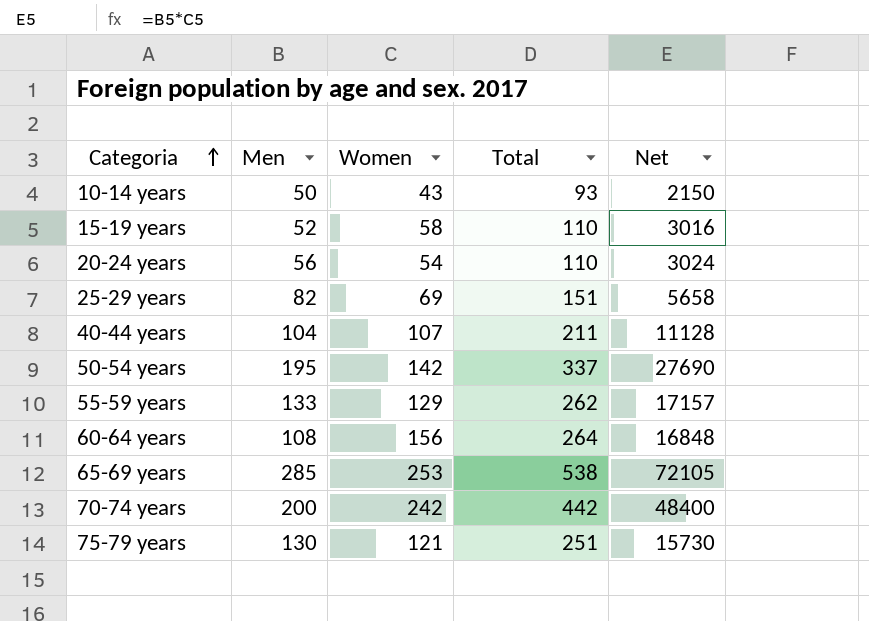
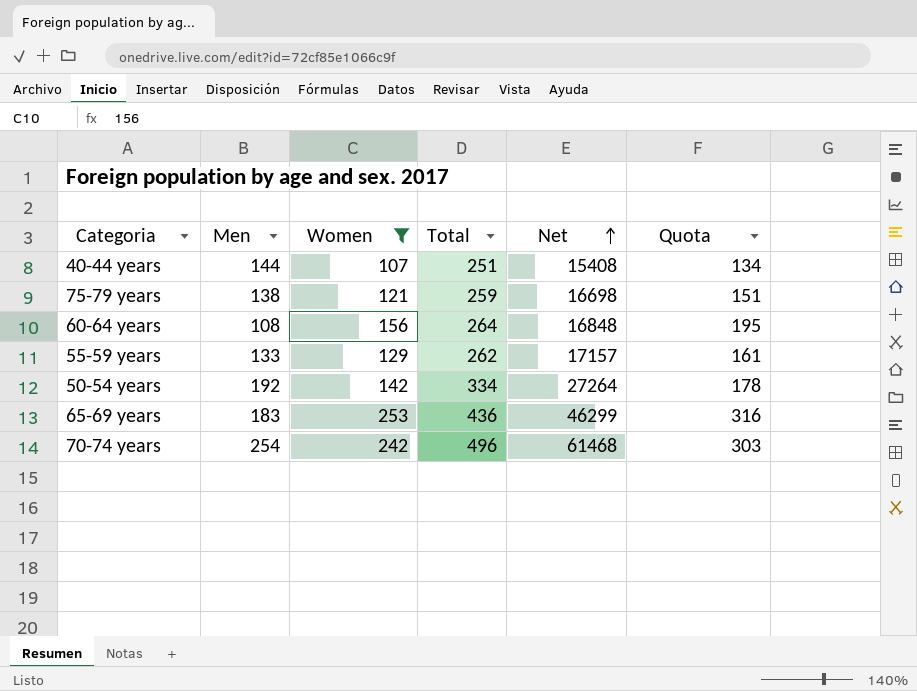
filter: none -> Women >= 107
row order: Categoria ascending -> Net ascending
column Quota | formula: none -> [Women] * 1.25
40-44 years | Men: 104 -> 144
40-44 years | Total: 211 -> 251
40-44 years | Net: 11128 -> 15408
75-79 years | Men: 130 -> 138
75-79 years | Total: 251 -> 259
75-79 years | Net: 15730 -> 16698
50-54 years | Men: 195 -> 192
50-54 years | Total: 337 -> 334
50-54 years | Net: 27690 -> 27264
65-69 years | Men: 285 -> 183
65-69 years | Total: 538 -> 436
65-69 years | Net: 72105 -> 46299
70-74 years | Men: 200 -> 254
70-74 years | Total: 442 -> 496
70-74 years | Net: 48400 -> 61468

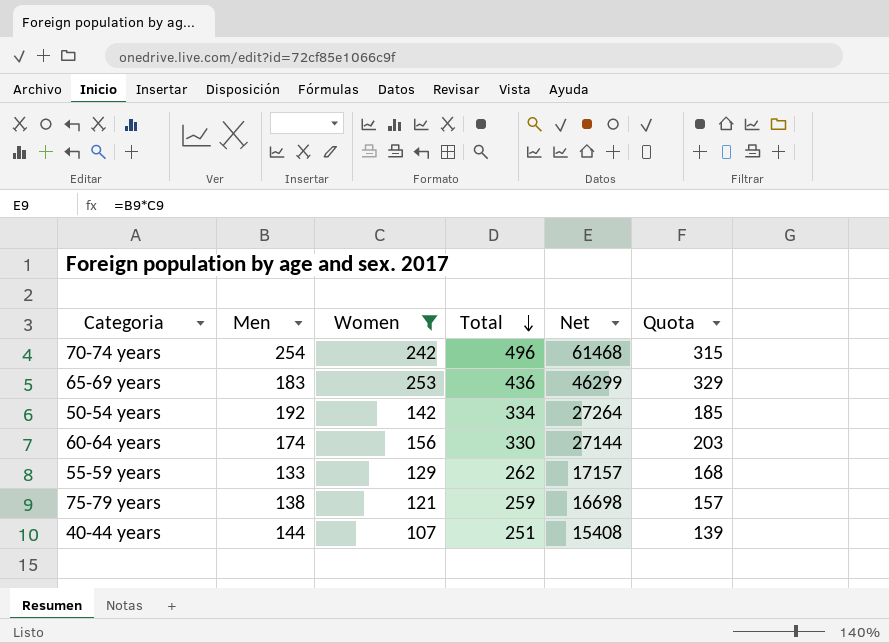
row order: Net ascending -> Total descending
column Quota | formula: [Women] * 1.25 -> [Women] * 1.3
60-64 years | Men: 108 -> 174
60-64 years | Total: 264 -> 330
60-64 years | Net: 16848 -> 27144

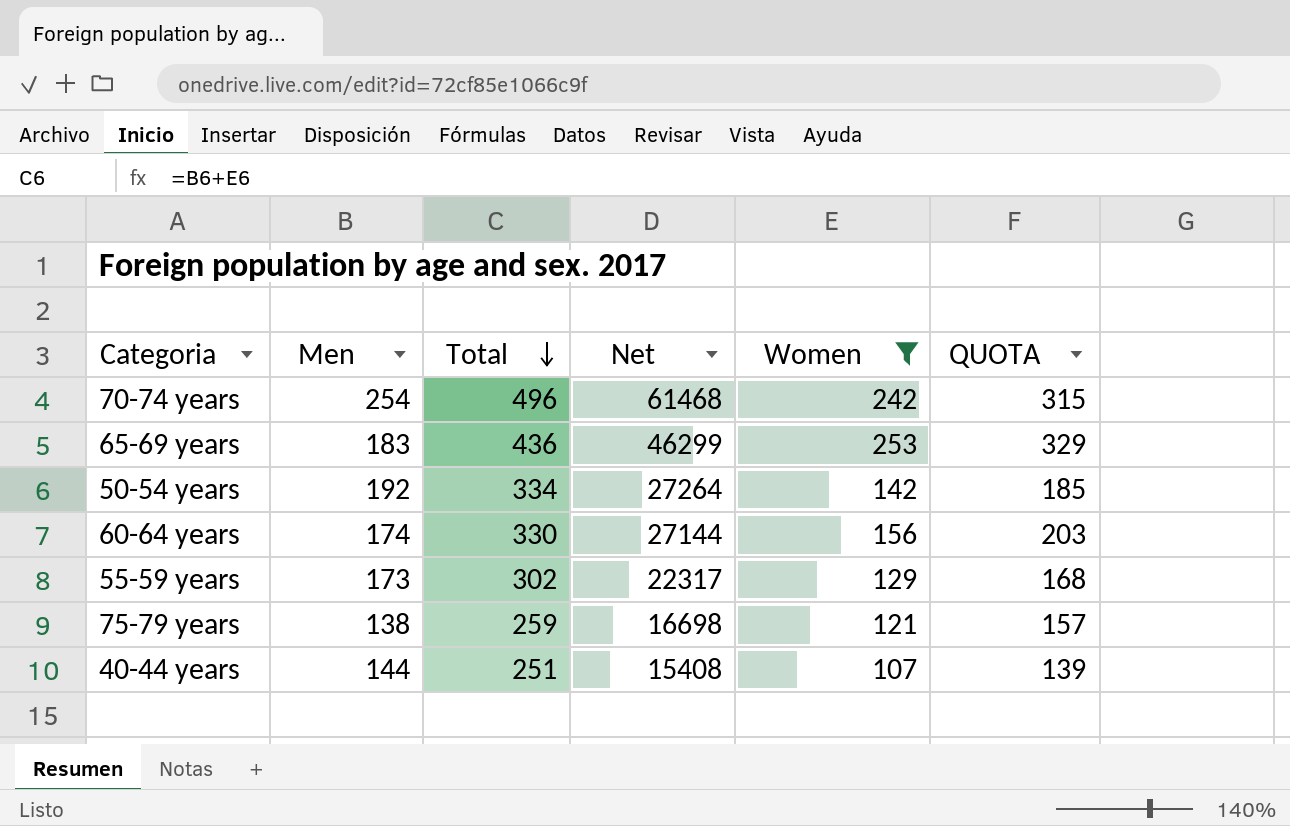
column Women | position: 3 -> 5
column name: Quota -> QUOTA
55-59 years | Men: 133 -> 173
55-59 years | Total: 262 -> 302
55-59 years | Net: 17157 -> 22317

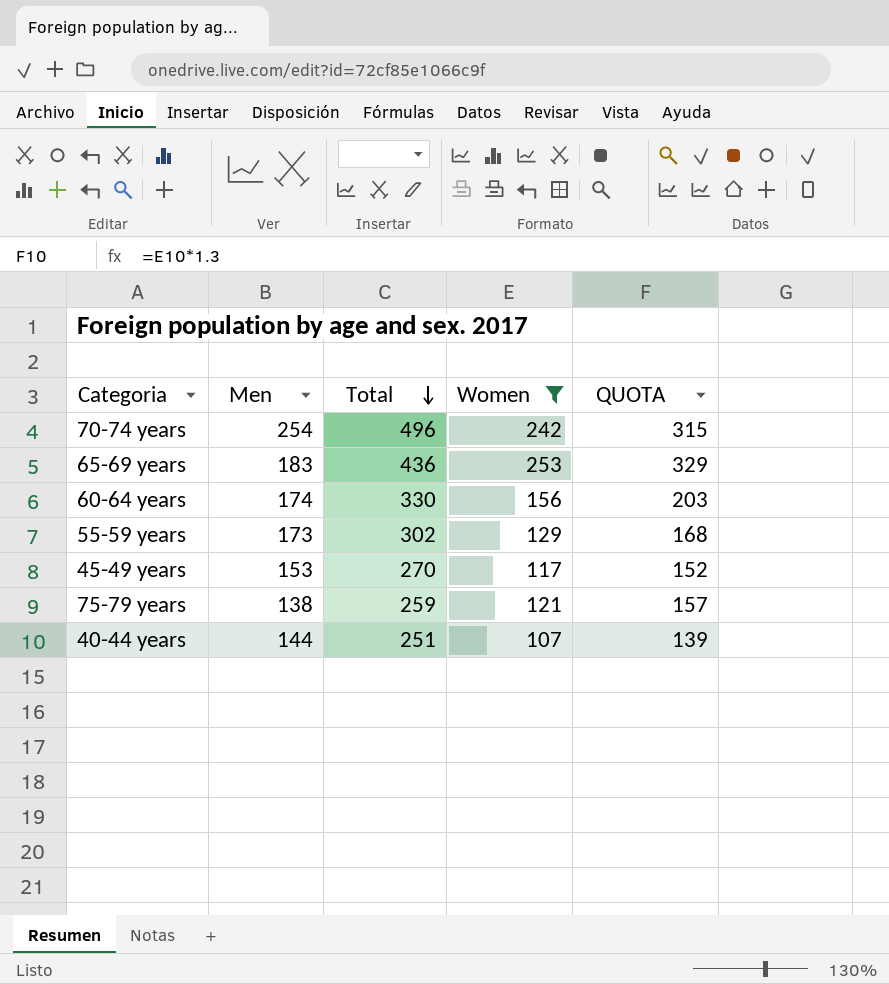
column Net | formula: [Men] * [Women] -> none
row 50-54 years: 192 | 334 | 27264 | 142 | 185 -> none
row 45-49 years: none -> 153 | 270 | 117 | 152

